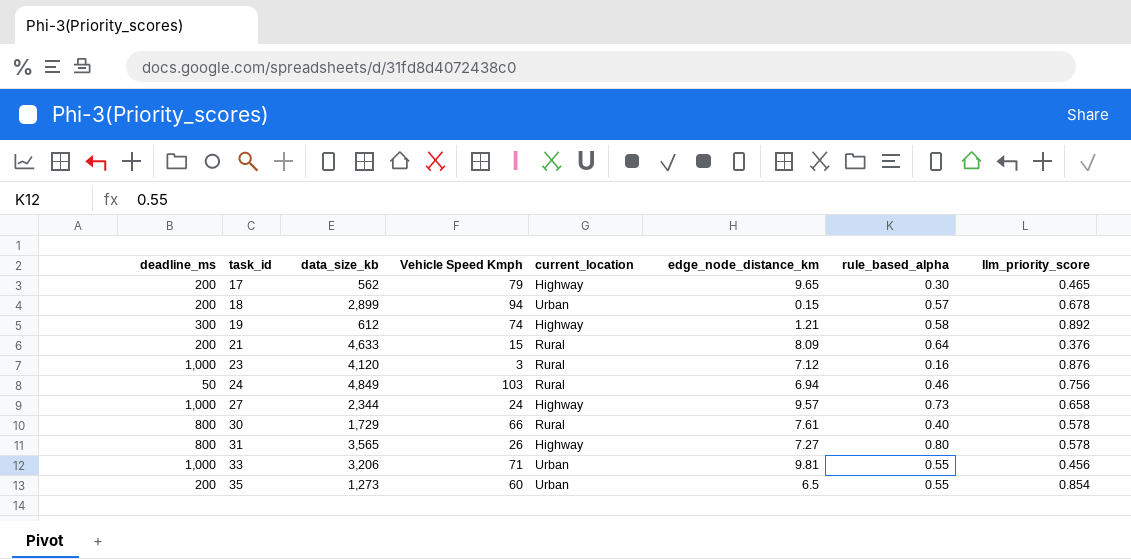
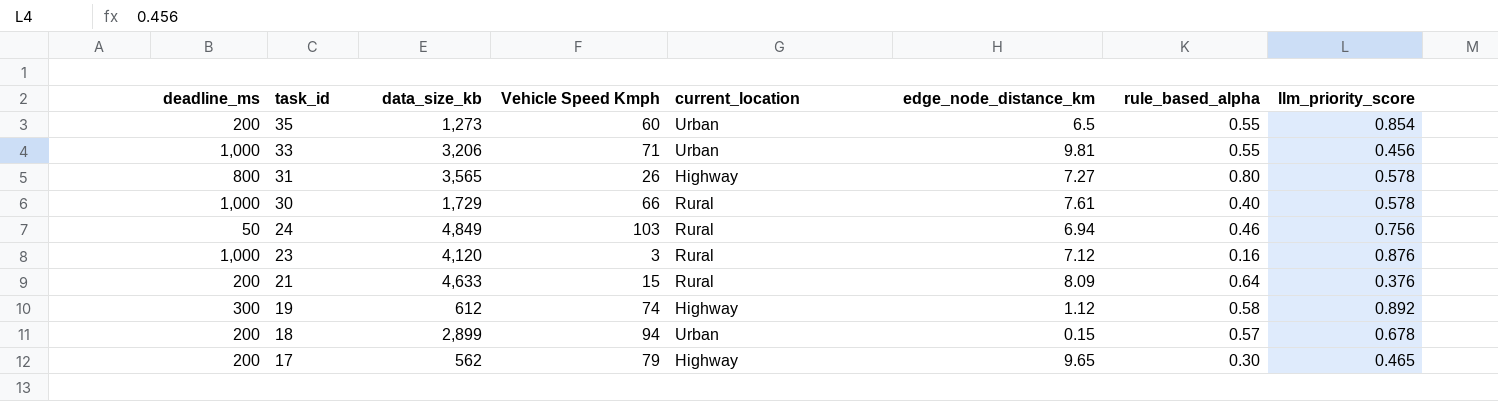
row order: task_id ascending -> task_id descending
row 27: 1,000 | 2,344 | 24 | Highway | 9.57 | 0.73 | 0.658 -> none
30 | deadline_ms: 800 -> 1,000
19 | edge_node_distance_km: 1.21 -> 1.12

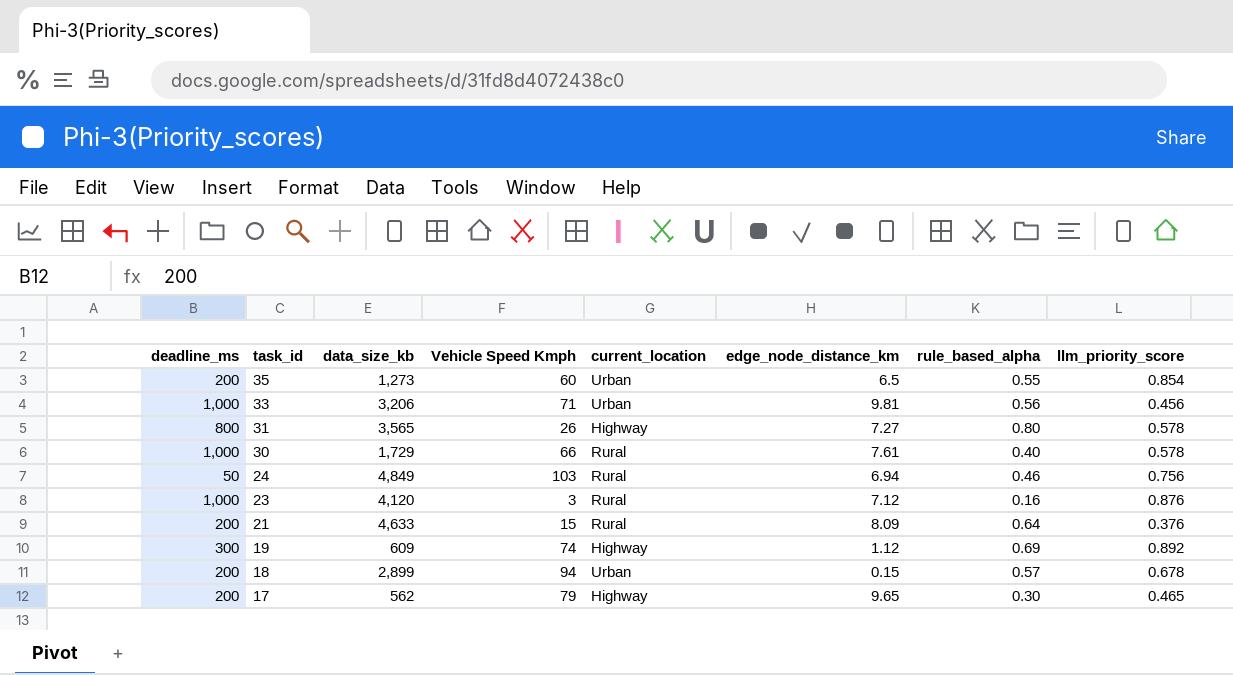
33 | rule_based_alpha: 0.55 -> 0.56
19 | data_size_kb: 612 -> 609
19 | rule_based_alpha: 0.58 -> 0.69

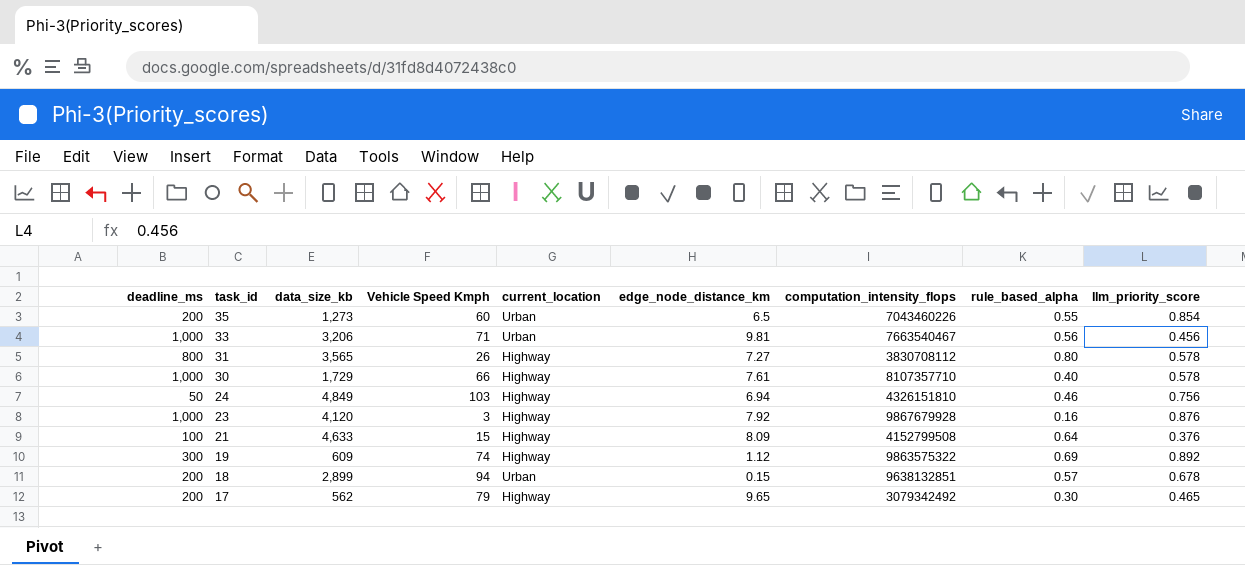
column computation_intensity_flops | position: none -> 7
30 | current_location: Rural -> Highway
24 | current_location: Rural -> Highway
23 | current_location: Rural -> Highway
23 | edge_node_distance_km: 7.12 -> 7.92
21 | deadline_ms: 200 -> 100
21 | current_location: Rural -> Highway

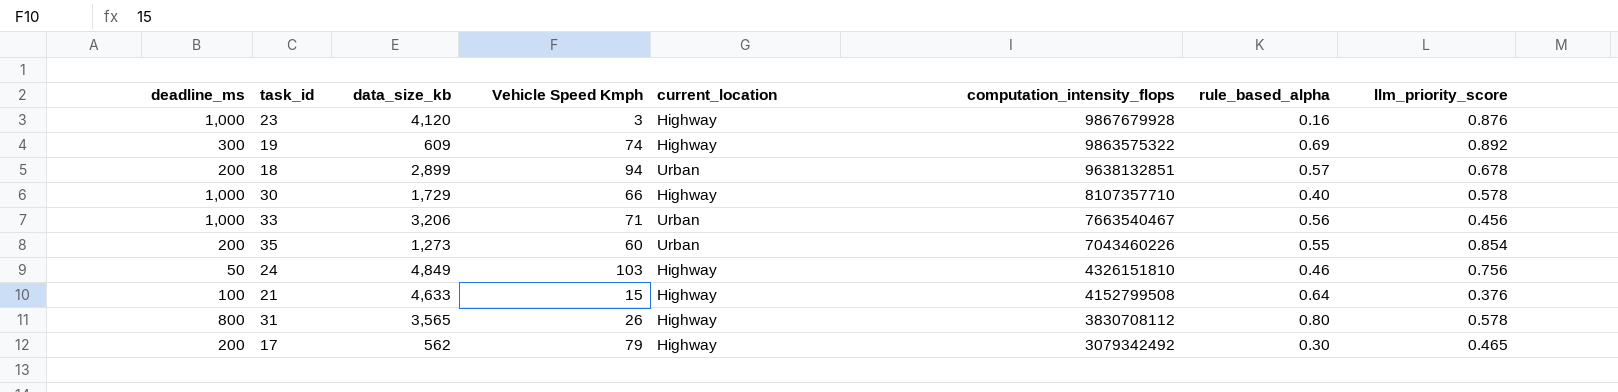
row order: task_id descending -> computation_intensity_flops descending
column edge_node_distance_km | position: 6 -> none

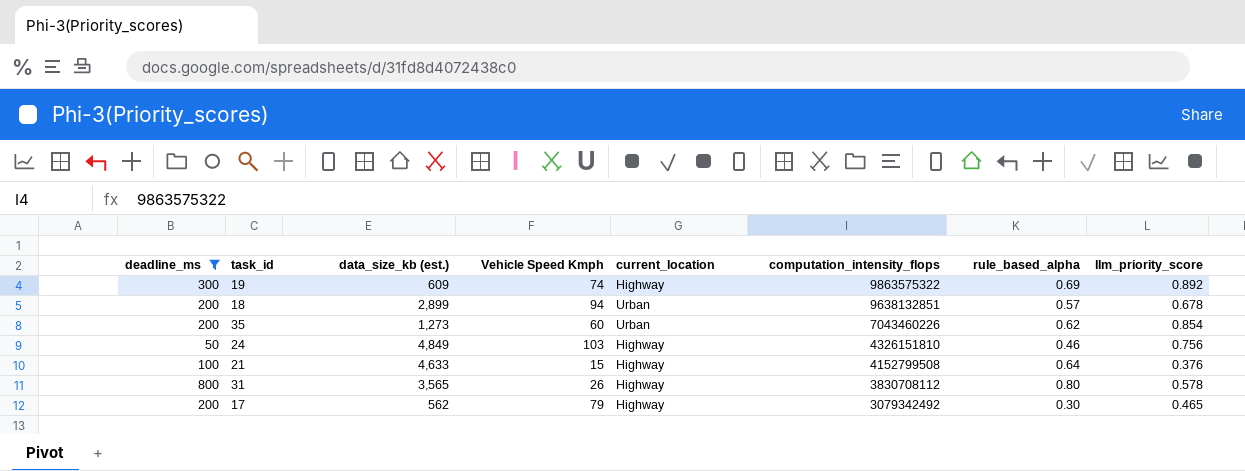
filter: none -> deadline_ms != 1,000
column name: data_size_kb -> data_size_kb (est.)
35 | rule_based_alpha: 0.55 -> 0.62

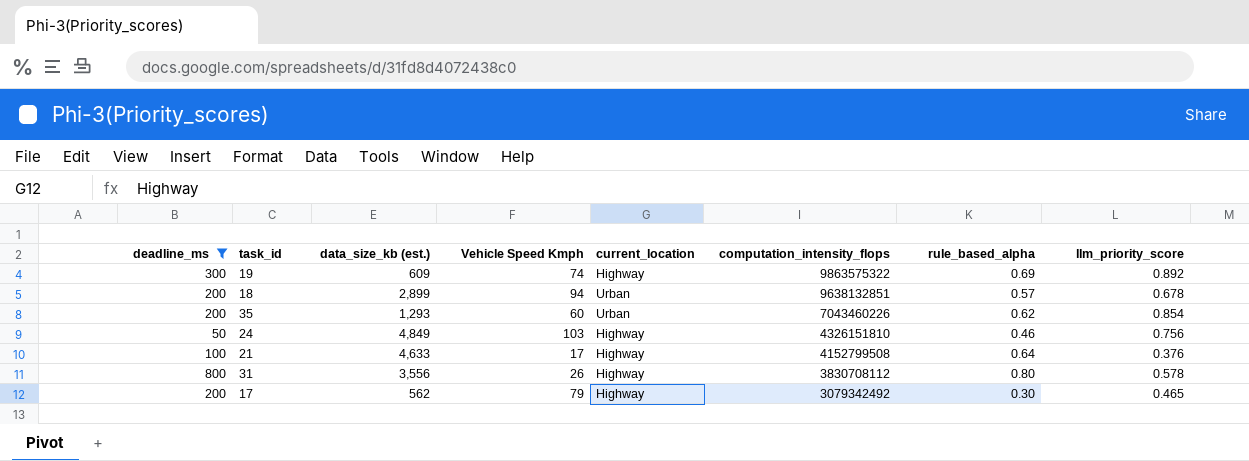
35 | data_size_kb (est.): 1,273 -> 1,293
21 | Vehicle Speed Kmph: 15 -> 17
31 | data_size_kb (est.): 3,565 -> 3,556

